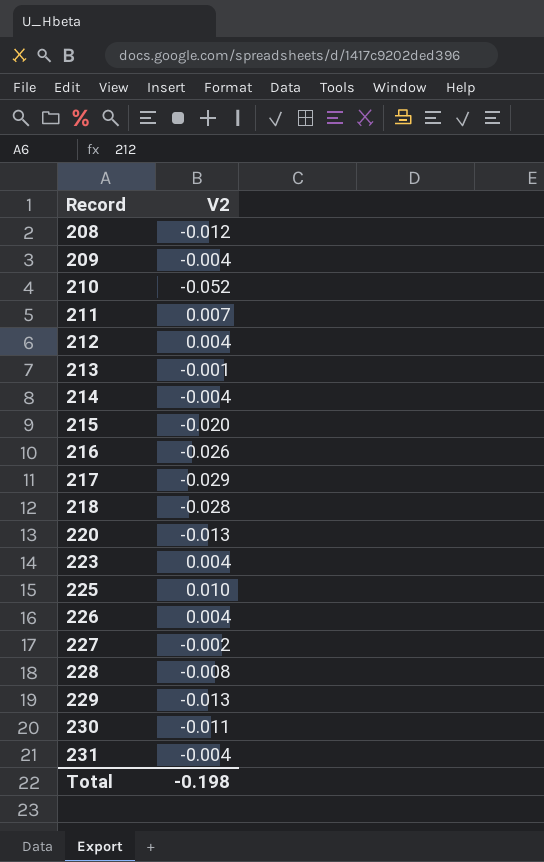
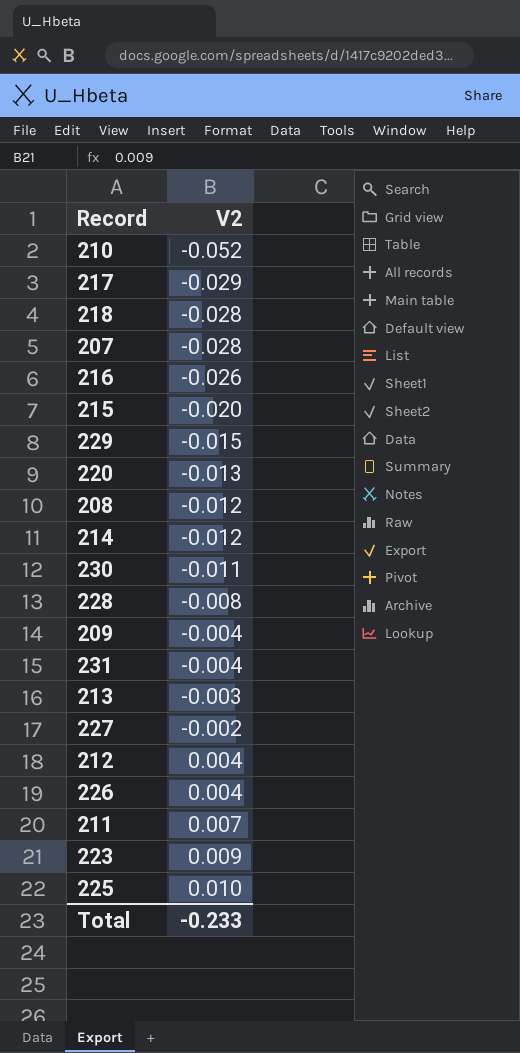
row order: Record ascending -> V2 ascending
row 207: none -> -0.028
229 | V2: -0.013 -> -0.015
214 | V2: -0.004 -> -0.012
213 | V2: -0.001 -> -0.003
223 | V2: 0.004 -> 0.009
Total | V2: -0.198 -> -0.233

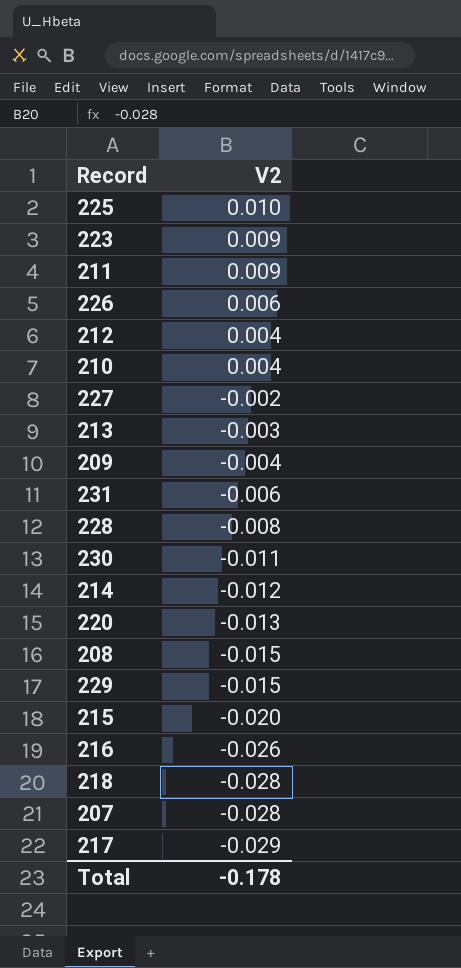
row order: V2 ascending -> V2 descending
211 | V2: 0.007 -> 0.009
226 | V2: 0.004 -> 0.006
210 | V2: -0.052 -> 0.004
231 | V2: -0.004 -> -0.006
208 | V2: -0.012 -> -0.015
Total | V2: -0.233 -> -0.178

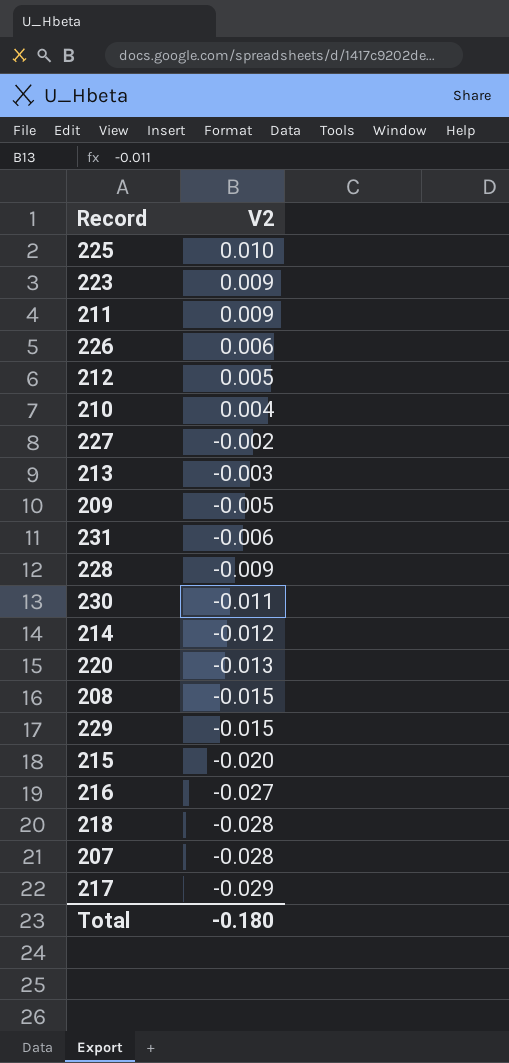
212 | V2: 0.004 -> 0.005
209 | V2: -0.004 -> -0.005
228 | V2: -0.008 -> -0.009
216 | V2: -0.026 -> -0.027
Total | V2: -0.178 -> -0.180

